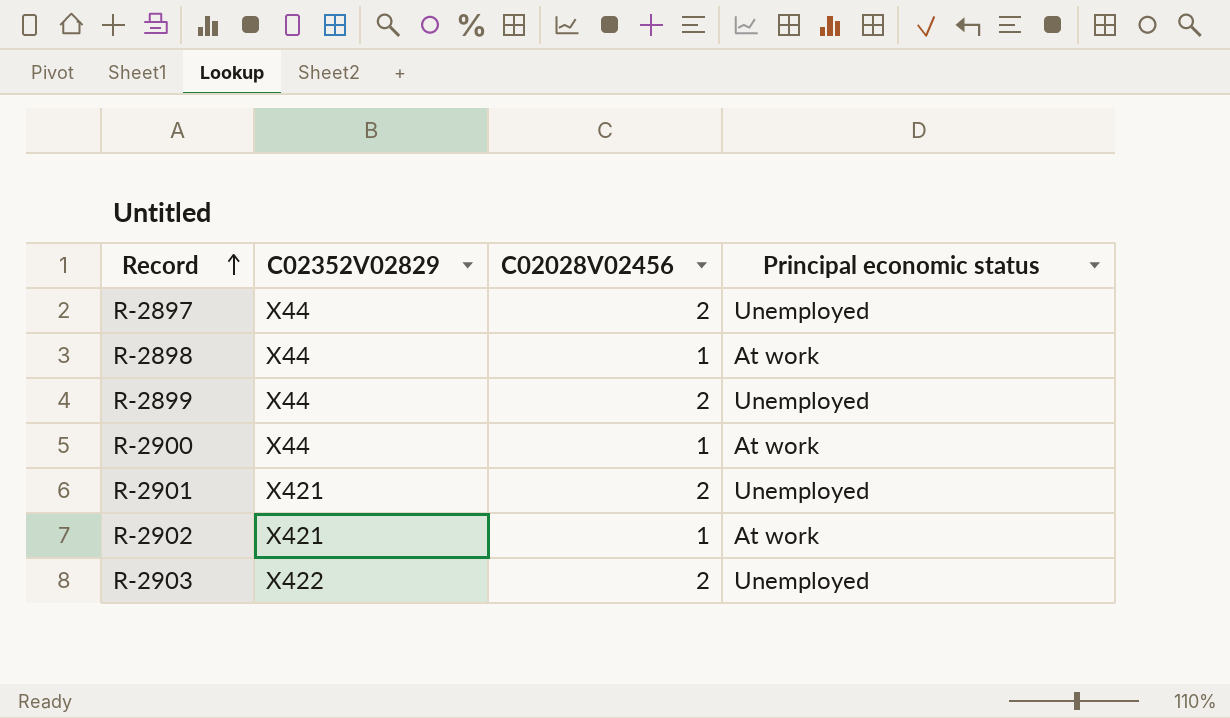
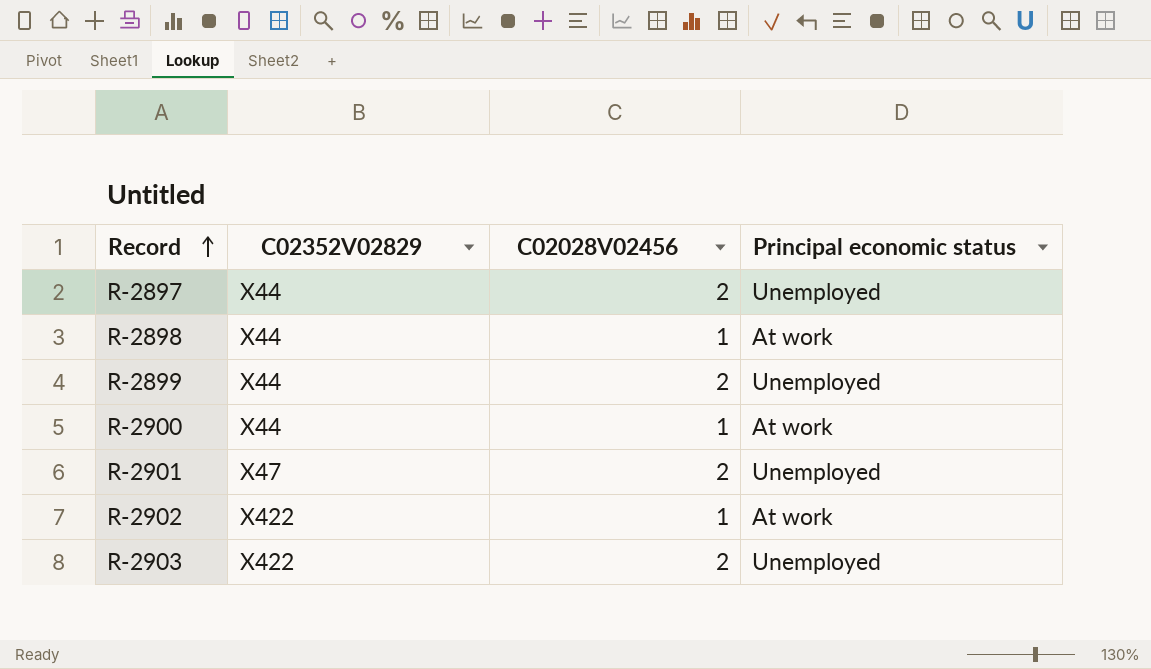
R-2901 | C02352V02829: X421 -> X47
R-2902 | C02352V02829: X421 -> X422

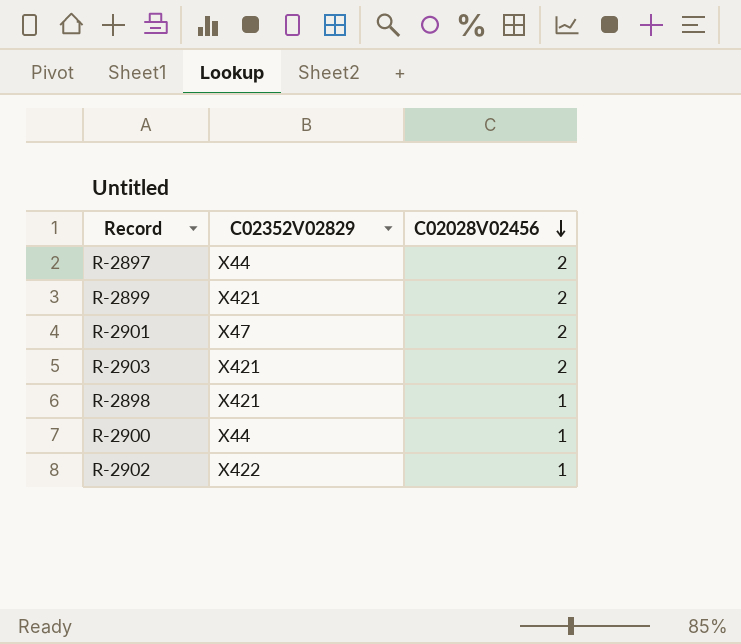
row order: Record ascending -> C02028V02456 descending
column Principal economic status | position: 4 -> none
R-2899 | C02352V02829: X44 -> X421
R-2903 | C02352V02829: X422 -> X421
R-2898 | C02352V02829: X44 -> X421

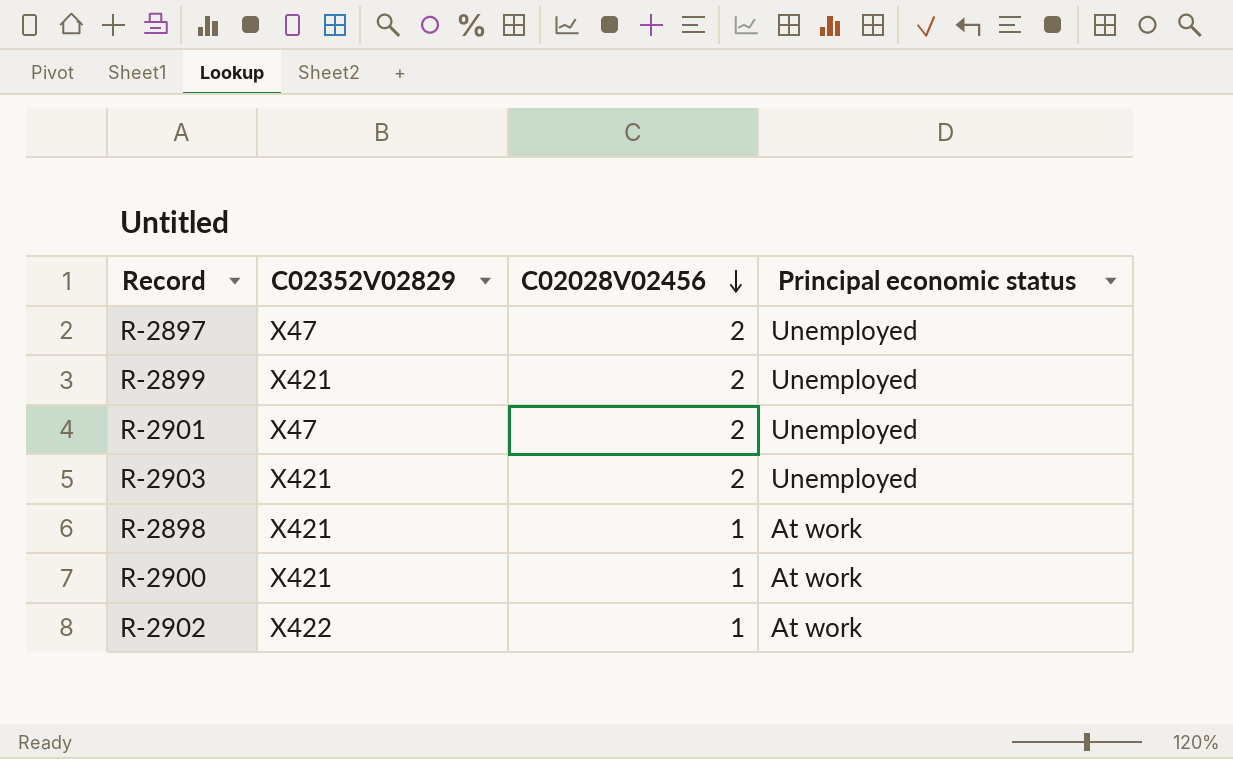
column Principal economic status | position: none -> 4
R-2897 | C02352V02829: X44 -> X47
R-2900 | C02352V02829: X44 -> X421

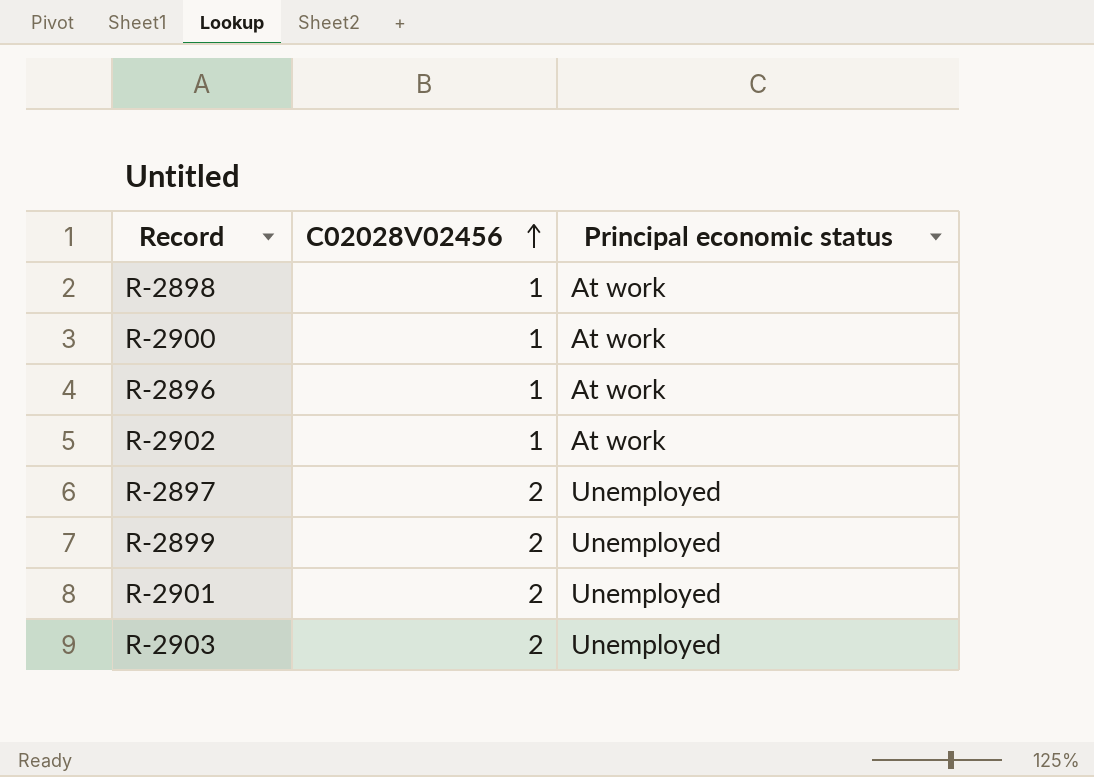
row order: C02028V02456 descending -> C02028V02456 ascending
column C02352V02829 | position: 2 -> none
row R-2896: none -> 1 | At work

